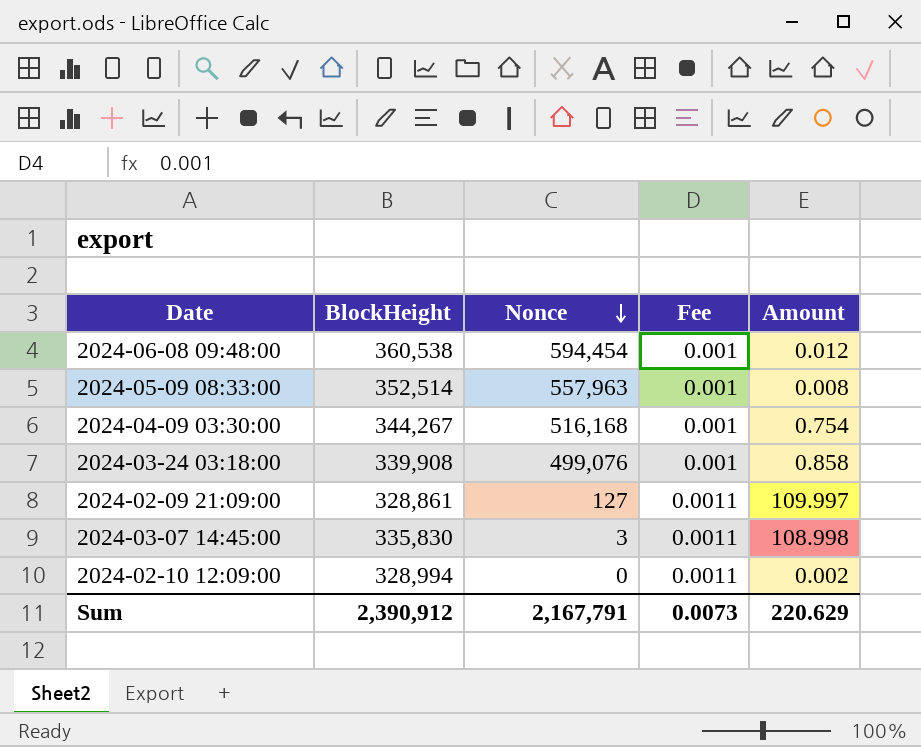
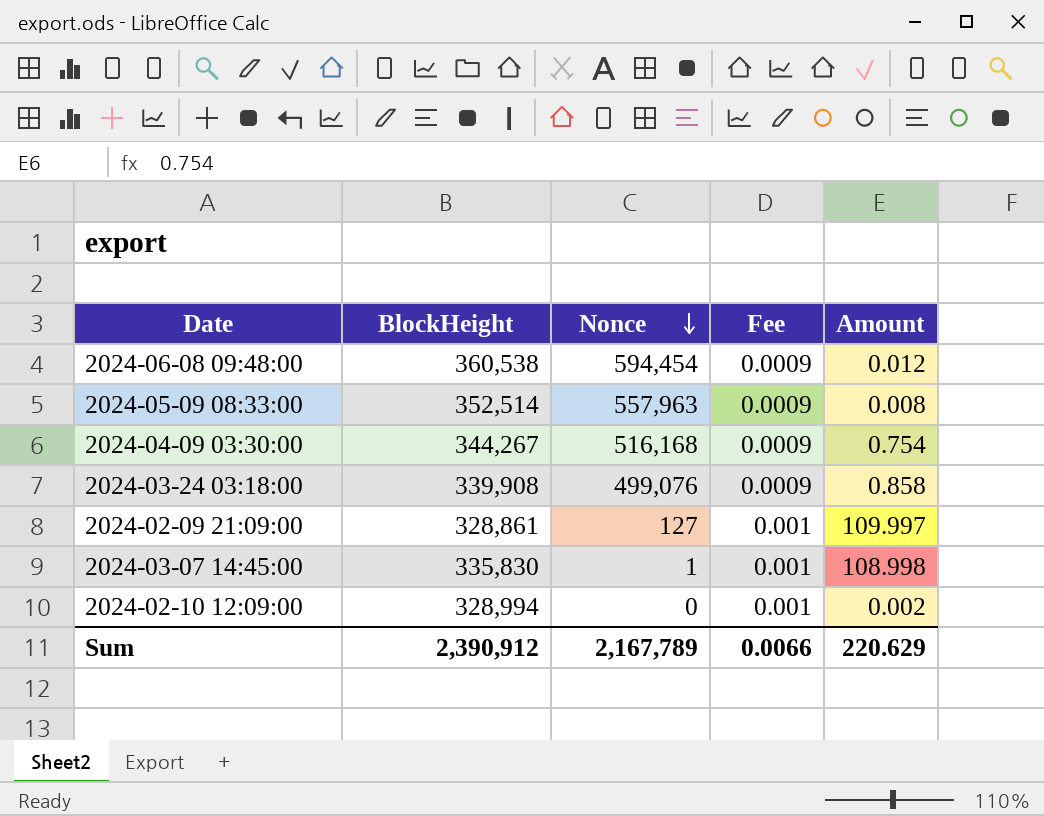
2024-06-08 09:48:00 | Fee: 0.001 -> 0.0009
2024-05-09 08:33:00 | Fee: 0.001 -> 0.0009
2024-04-09 03:30:00 | Fee: 0.001 -> 0.0009
2024-03-24 03:18:00 | Fee: 0.001 -> 0.0009
2024-02-09 21:09:00 | Fee: 0.0011 -> 0.001
2024-03-07 14:45:00 | Nonce: 3 -> 1
2024-03-07 14:45:00 | Fee: 0.0011 -> 0.001
2024-02-10 12:09:00 | Fee: 0.0011 -> 0.001
Sum | Nonce: 2,167,791 -> 2,167,789
Sum | Fee: 0.0073 -> 0.0066

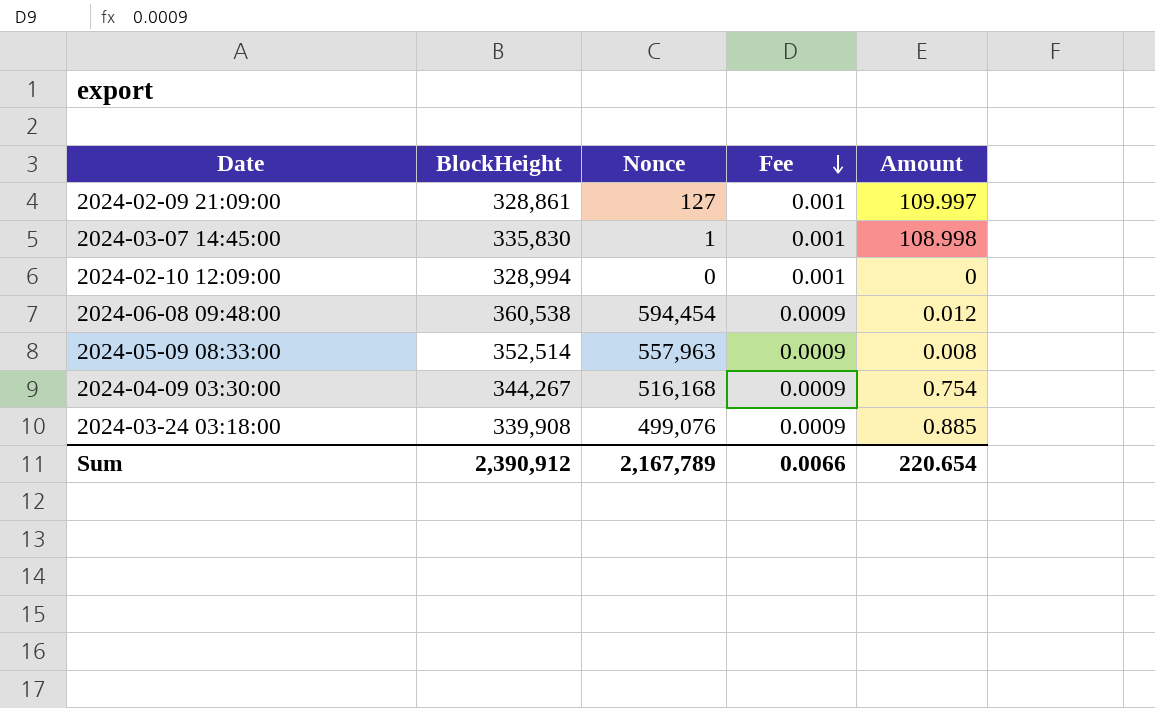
row order: Nonce descending -> Fee descending
2024-02-10 12:09:00 | Amount: 0.002 -> 0
2024-03-24 03:18:00 | Amount: 0.858 -> 0.885
Sum | Amount: 220.629 -> 220.654

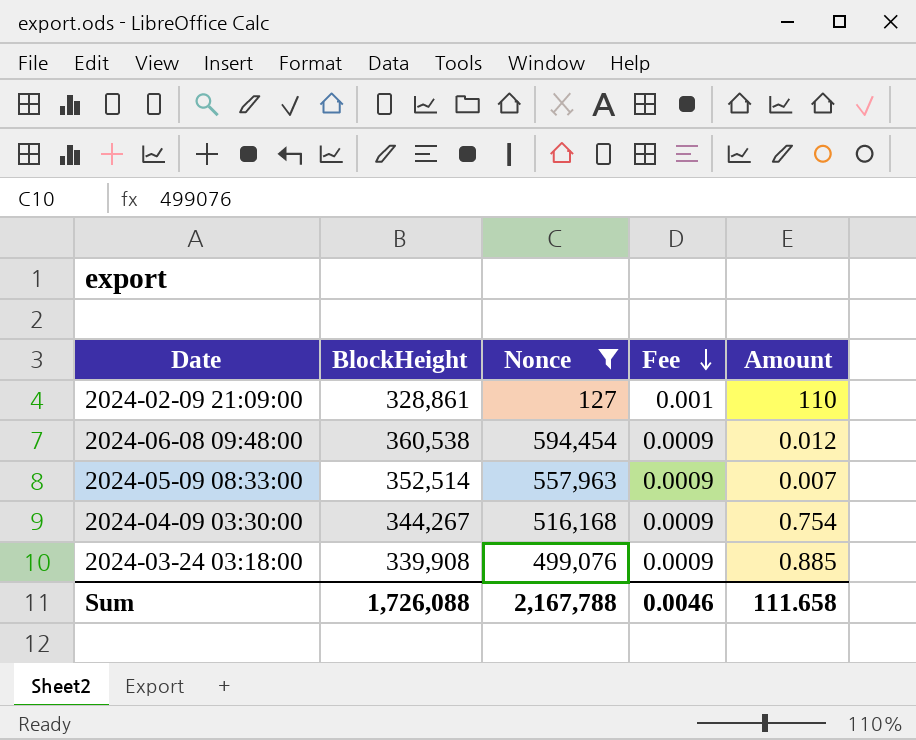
filter: none -> Nonce >= 127
2024-02-09 21:09:00 | Amount: 109.997 -> 110
2024-05-09 08:33:00 | Amount: 0.008 -> 0.007
Sum | BlockHeight: 2,390,912 -> 1,726,088
Sum | Nonce: 2,167,789 -> 2,167,788
Sum | Fee: 0.0066 -> 0.0046
Sum | Amount: 220.654 -> 111.658

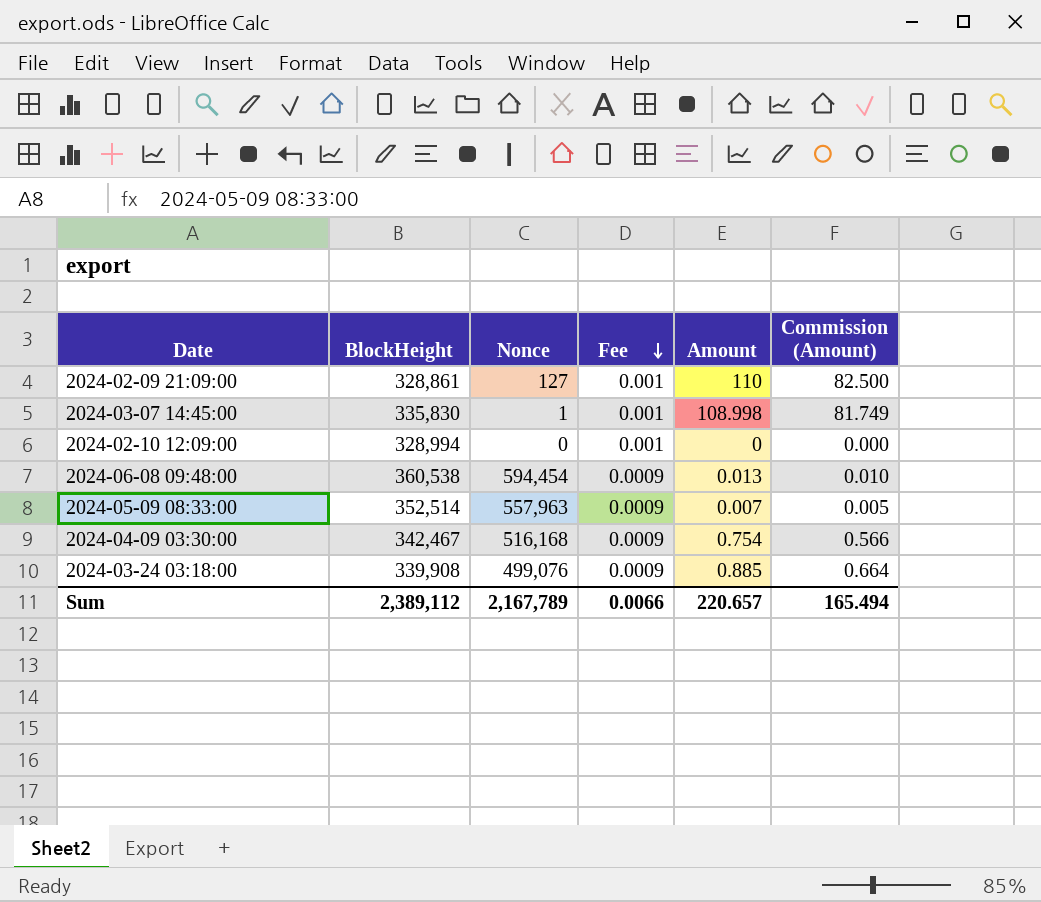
filter: Nonce >= 127 -> none
column Commission (Amount) | formula: none -> [Amount] * 0.75
2024-06-08 09:48:00 | Amount: 0.012 -> 0.013
2024-04-09 03:30:00 | BlockHeight: 344,267 -> 342,467
Sum | BlockHeight: 1,726,088 -> 2,389,112
Sum | Nonce: 2,167,788 -> 2,167,789
Sum | Fee: 0.0046 -> 0.0066
Sum | Amount: 111.658 -> 220.657

